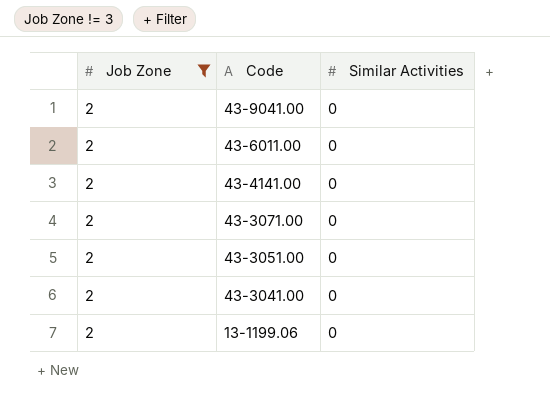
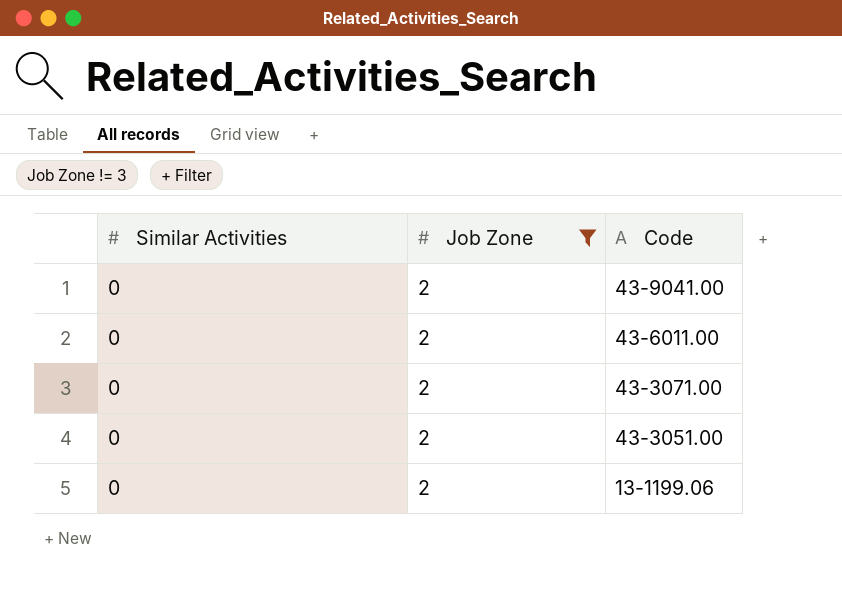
column Similar Activities | position: 3 -> 1
row 43-4141.00: 2 | 0 -> none
row 43-3041.00: 2 | 0 -> none

